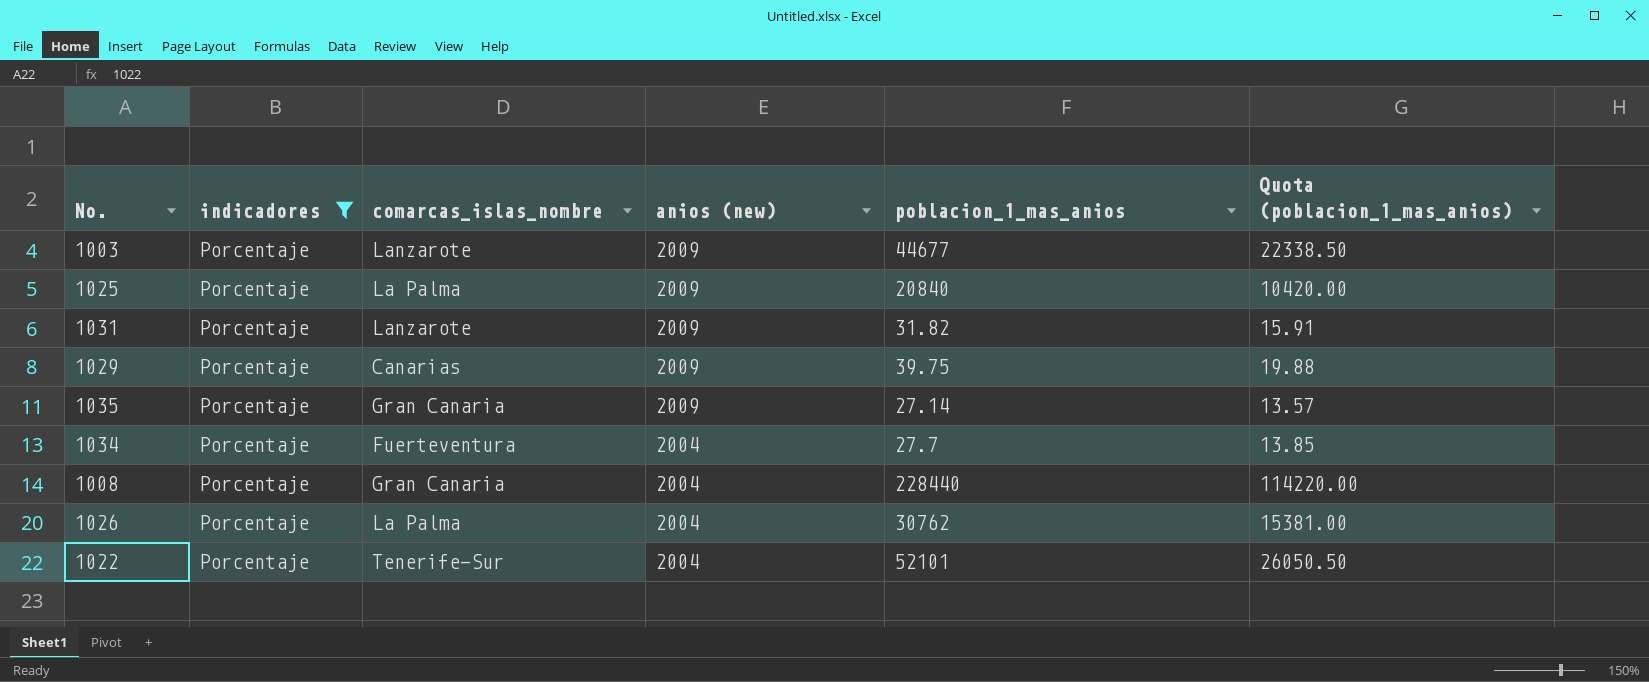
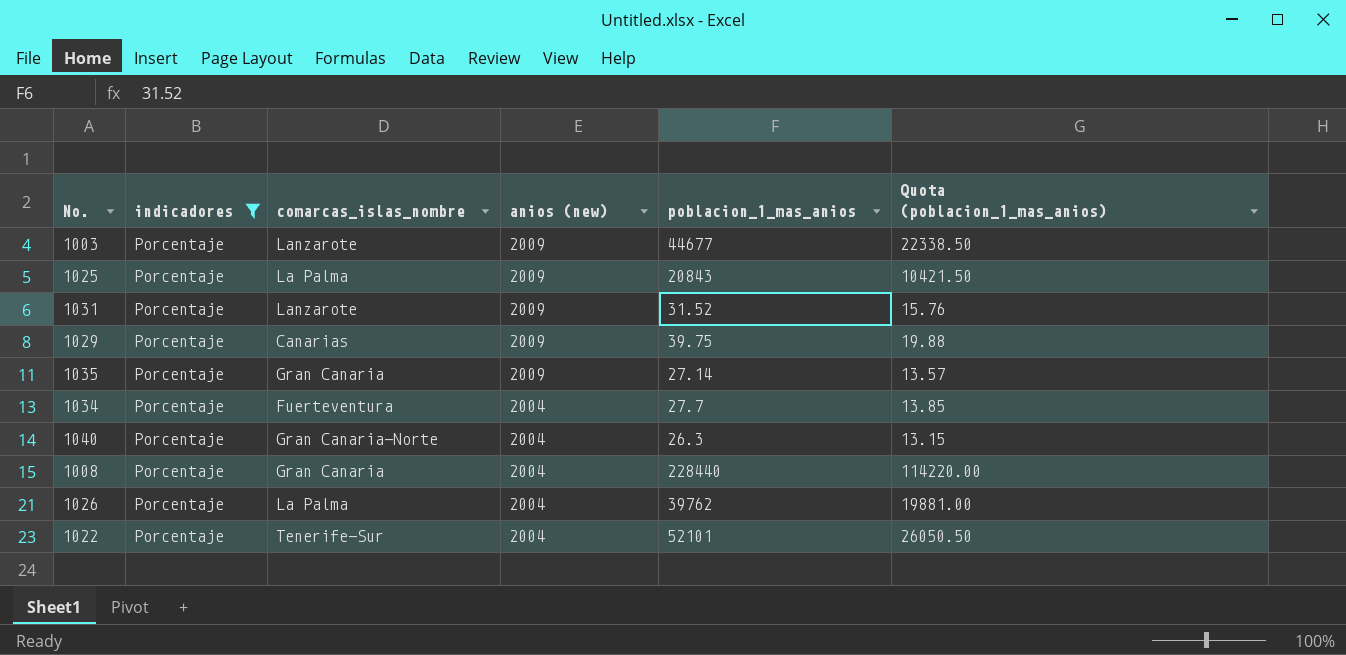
1025 | poblacion_1_mas_anios: 20840 -> 20843
1025 | Quota (poblacion_1_mas_anios): 10420.00 -> 10421.50
1031 | poblacion_1_mas_anios: 31.82 -> 31.52
1031 | Quota (poblacion_1_mas_anios): 15.91 -> 15.76
row 1040: none -> Porcentaje | Gran Canaria-Norte | 2004 | 26.3 | 13.15
1026 | poblacion_1_mas_anios: 30762 -> 39762
1026 | Quota (poblacion_1_mas_anios): 15381.00 -> 19881.00

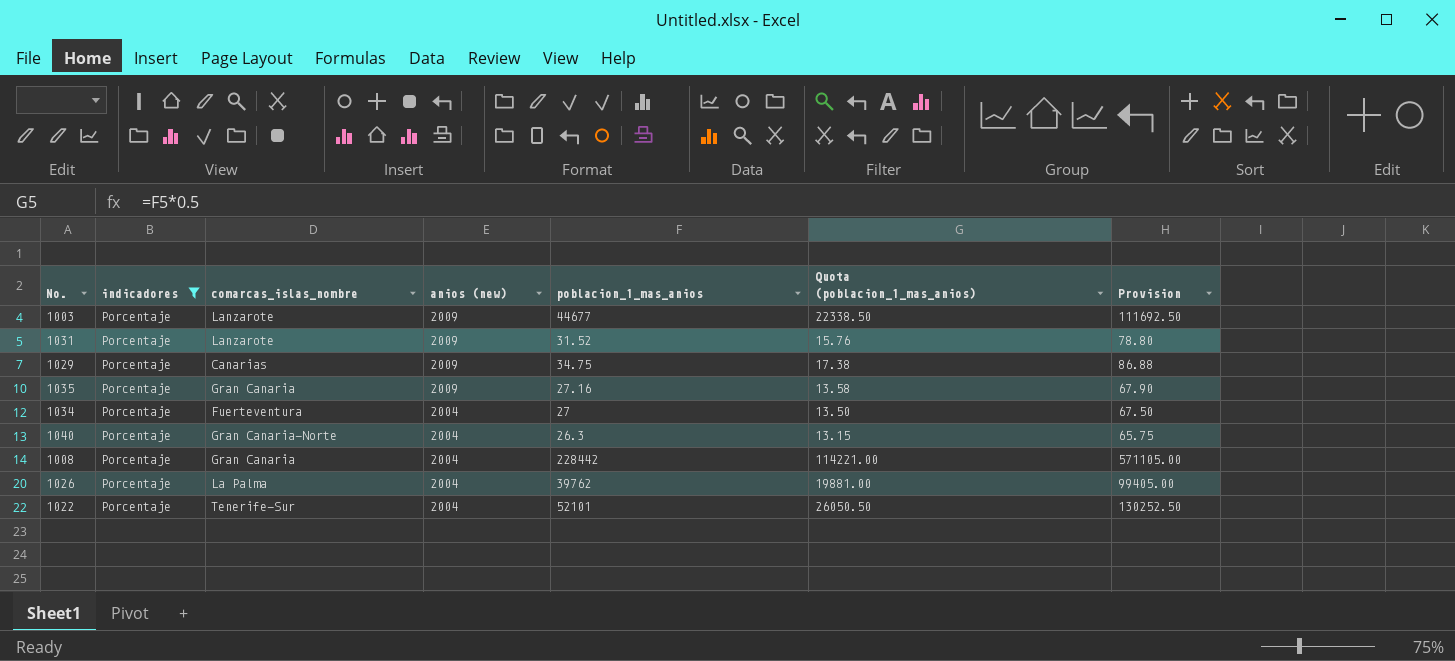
column Provision | formula: none -> [poblacion_1_mas_anios] * 2.5
row 1025: Porcentaje | La Palma | 2009 | 20843 | 10421.50 -> none
1029 | poblacion_1_mas_anios: 39.75 -> 34.75
1029 | Quota (poblacion_1_mas_anios): 19.88 -> 17.38
1035 | poblacion_1_mas_anios: 27.14 -> 27.16
1035 | Quota (poblacion_1_mas_anios): 13.57 -> 13.58
1034 | poblacion_1_mas_anios: 27.7 -> 27
1034 | Quota (poblacion_1_mas_anios): 13.85 -> 13.50
1008 | poblacion_1_mas_anios: 228440 -> 228442
1008 | Quota (poblacion_1_mas_anios): 114220.00 -> 114221.00

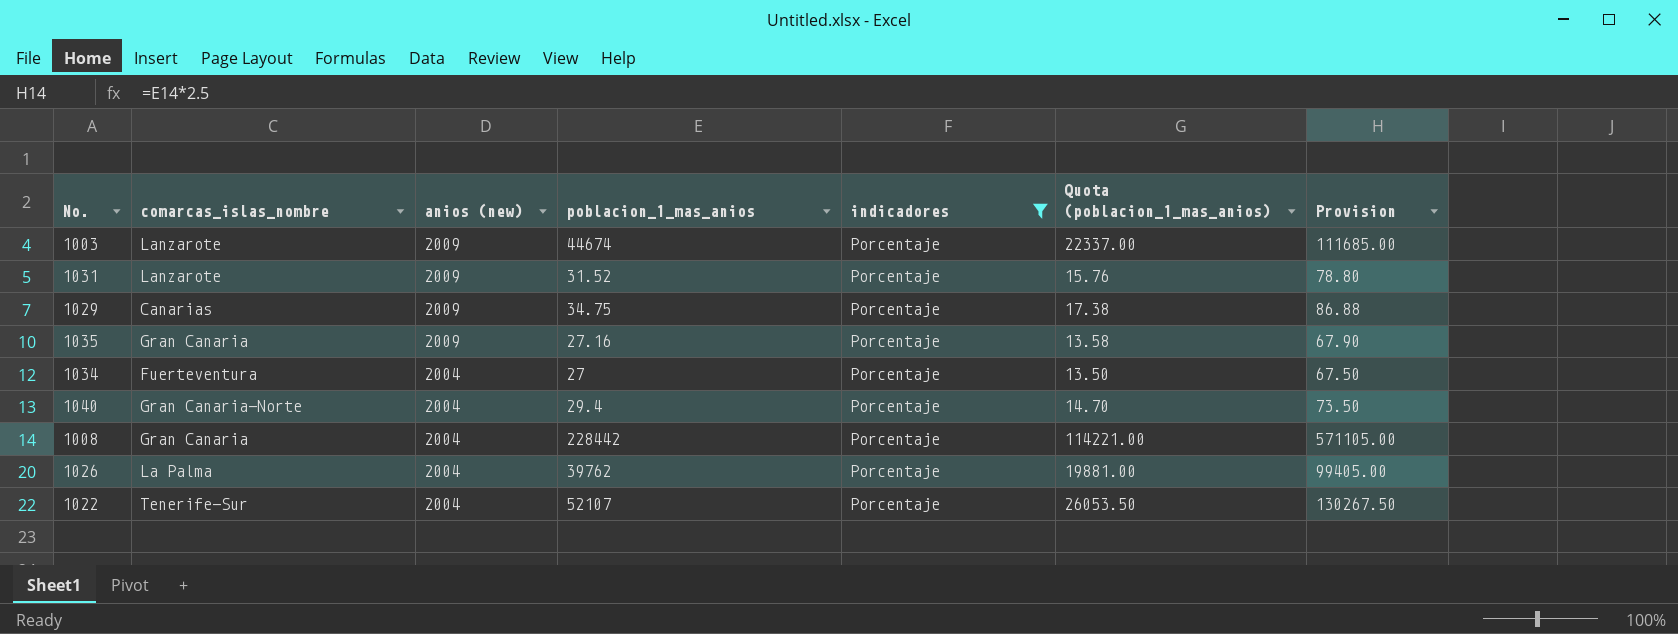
column indicadores | position: 2 -> 5
1003 | poblacion_1_mas_anios: 44677 -> 44674
1003 | Quota (poblacion_1_mas_anios): 22338.50 -> 22337.00
1003 | Provision: 111692.50 -> 111685.00
1040 | poblacion_1_mas_anios: 26.3 -> 29.4
1040 | Quota (poblacion_1_mas_anios): 13.15 -> 14.70
1040 | Provision: 65.75 -> 73.50
1022 | poblacion_1_mas_anios: 52101 -> 52107
1022 | Quota (poblacion_1_mas_anios): 26050.50 -> 26053.50
1022 | Provision: 130252.50 -> 130267.50

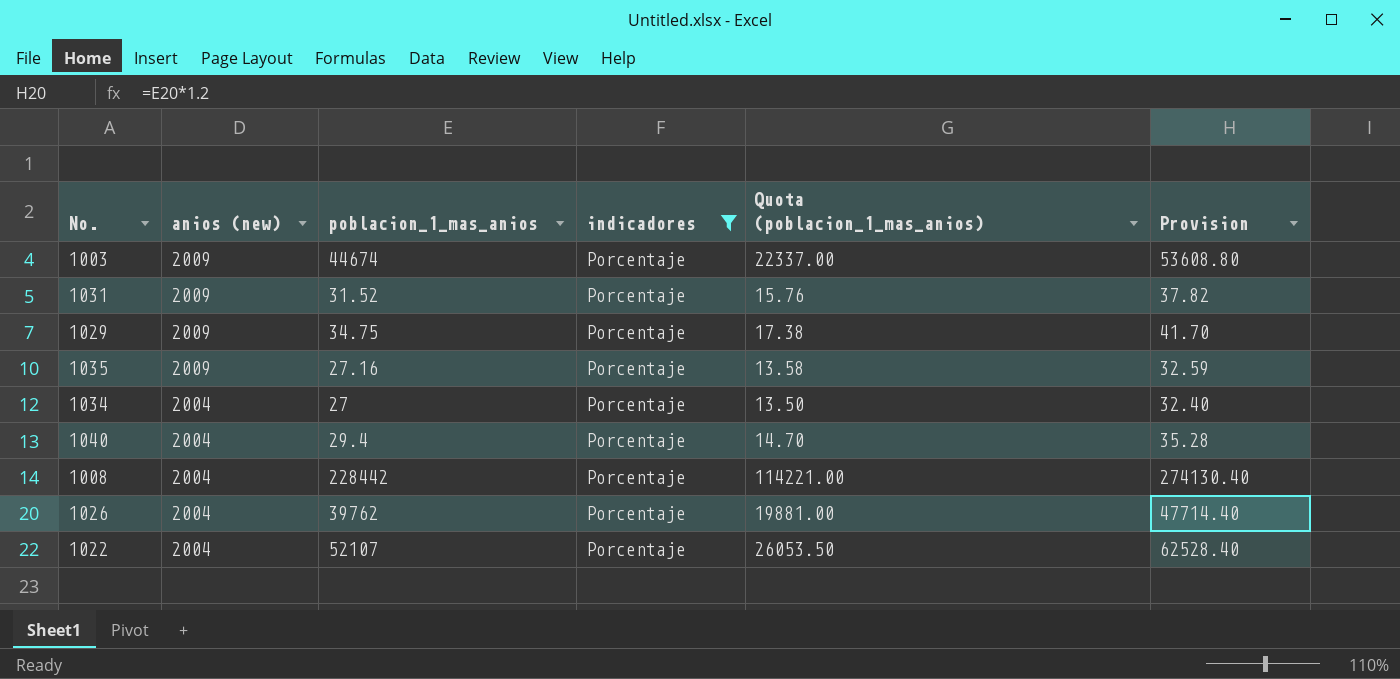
column comarcas_islas_nombre | position: 2 -> none
column Provision | formula: [poblacion_1_mas_anios] * 2.5 -> [poblacion_1_mas_anios] * 1.2

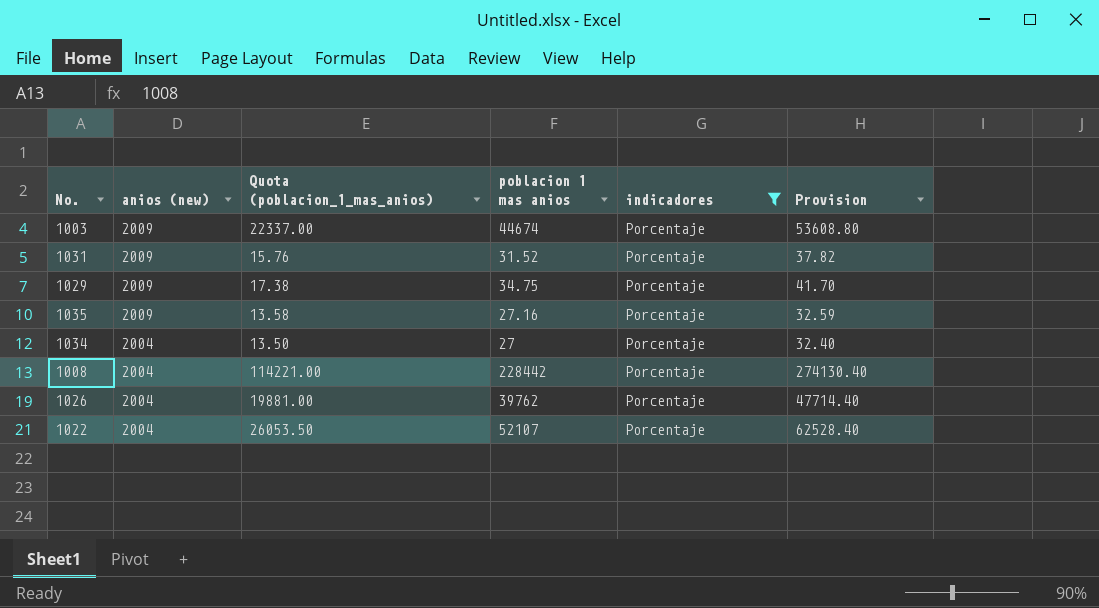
column Quota (poblacion_1_mas_anios) | position: 5 -> 3
column name: poblacion_1_mas_anios -> poblacion 1 mas anios
row 1040: 2004 | 29.4 | Porcentaje | 14.70 | 35.28 -> none

